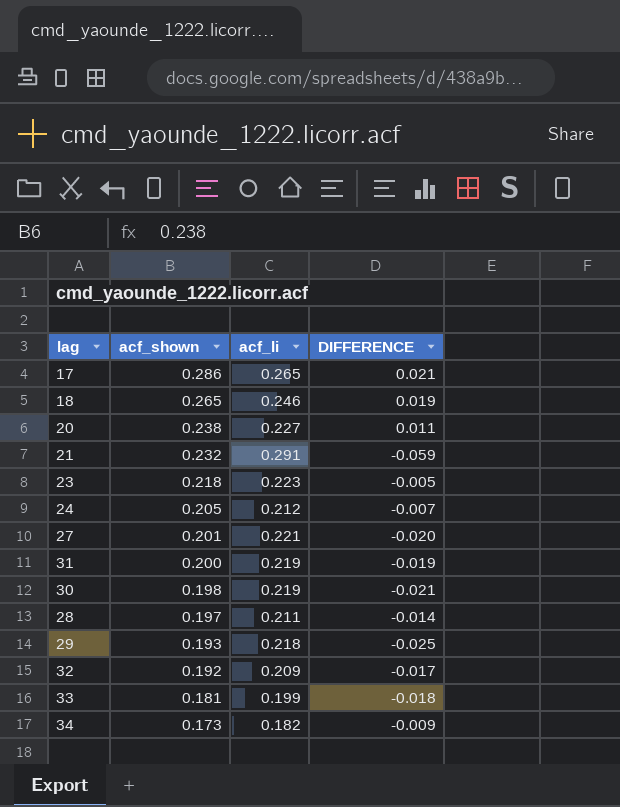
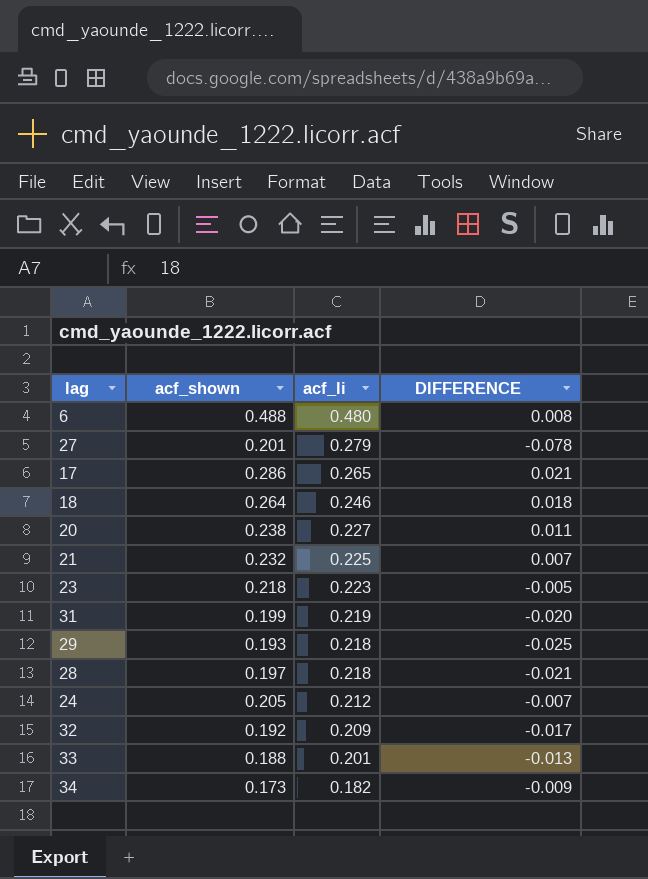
row order: acf_shown descending -> acf_li descending
row 30: 0.198 | 0.219 | -0.021 -> none
row 6: none -> 0.488 | 0.480 | 0.008
27 | acf_li: 0.221 -> 0.279
27 | DIFFERENCE: -0.020 -> -0.078
18 | acf_shown: 0.265 -> 0.264
18 | DIFFERENCE: 0.019 -> 0.018
21 | acf_li: 0.291 -> 0.225
21 | DIFFERENCE: -0.059 -> 0.007
31 | acf_shown: 0.200 -> 0.199
31 | DIFFERENCE: -0.019 -> -0.020
28 | acf_li: 0.211 -> 0.218
28 | DIFFERENCE: -0.014 -> -0.021
33 | acf_shown: 0.181 -> 0.188
33 | acf_li: 0.199 -> 0.201
33 | DIFFERENCE: -0.018 -> -0.013

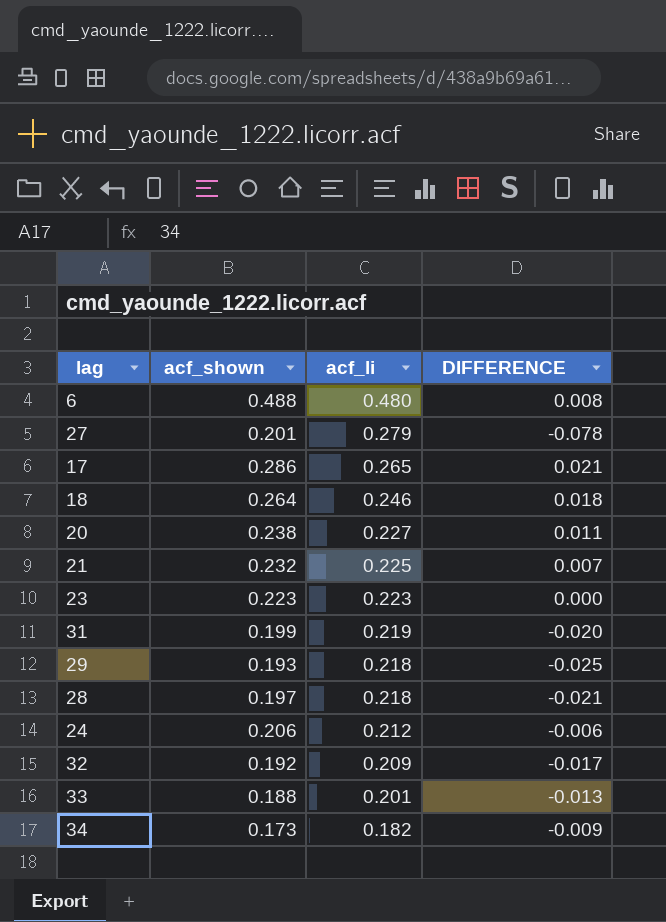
23 | acf_shown: 0.218 -> 0.223
23 | DIFFERENCE: -0.005 -> 0.000
24 | acf_shown: 0.205 -> 0.206
24 | DIFFERENCE: -0.007 -> -0.006

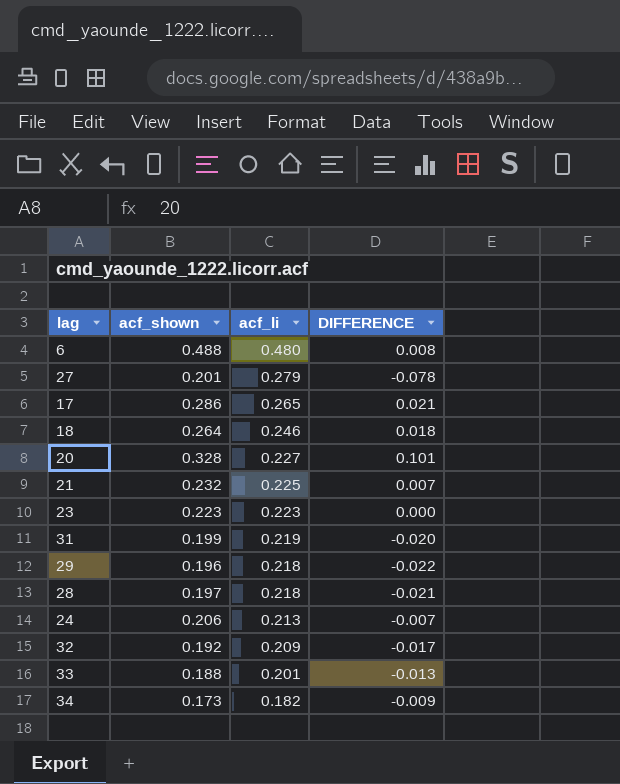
20 | acf_shown: 0.238 -> 0.328
20 | DIFFERENCE: 0.011 -> 0.101
29 | acf_shown: 0.193 -> 0.196
29 | DIFFERENCE: -0.025 -> -0.022
24 | acf_li: 0.212 -> 0.213
24 | DIFFERENCE: -0.006 -> -0.007

